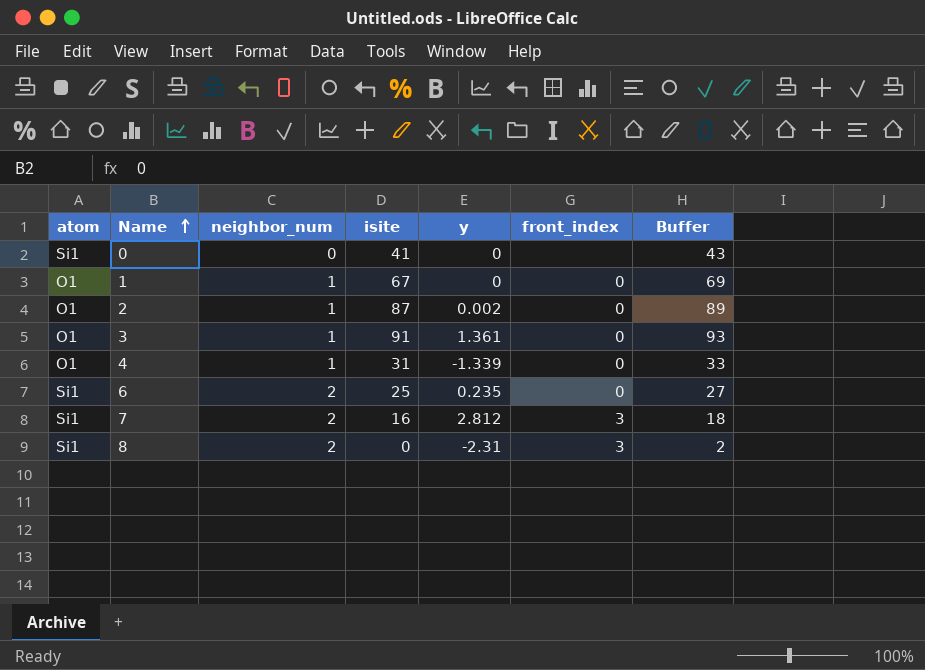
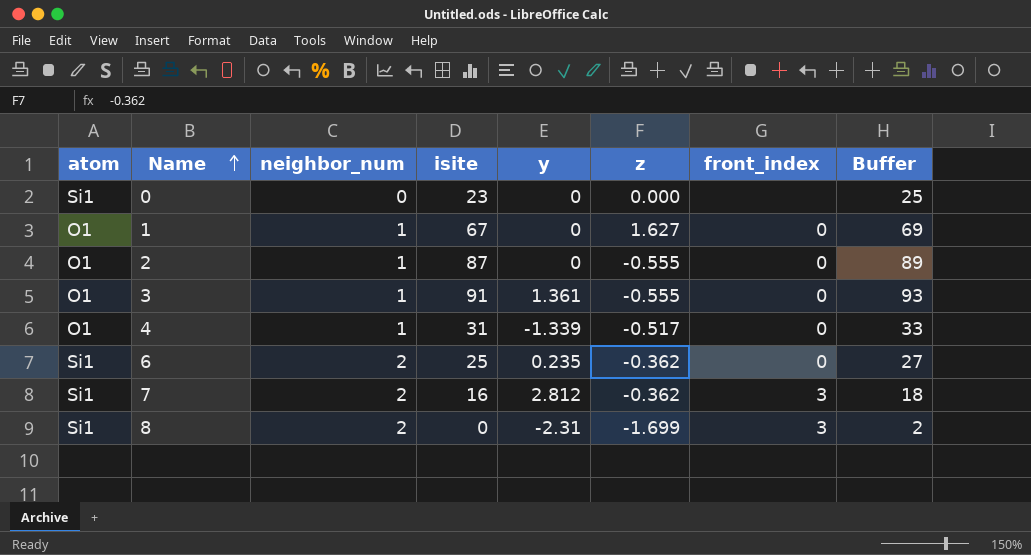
column z | position: none -> 6
0 | isite: 41 -> 23
0 | Buffer: 43 -> 25
2 | y: 0.002 -> 0

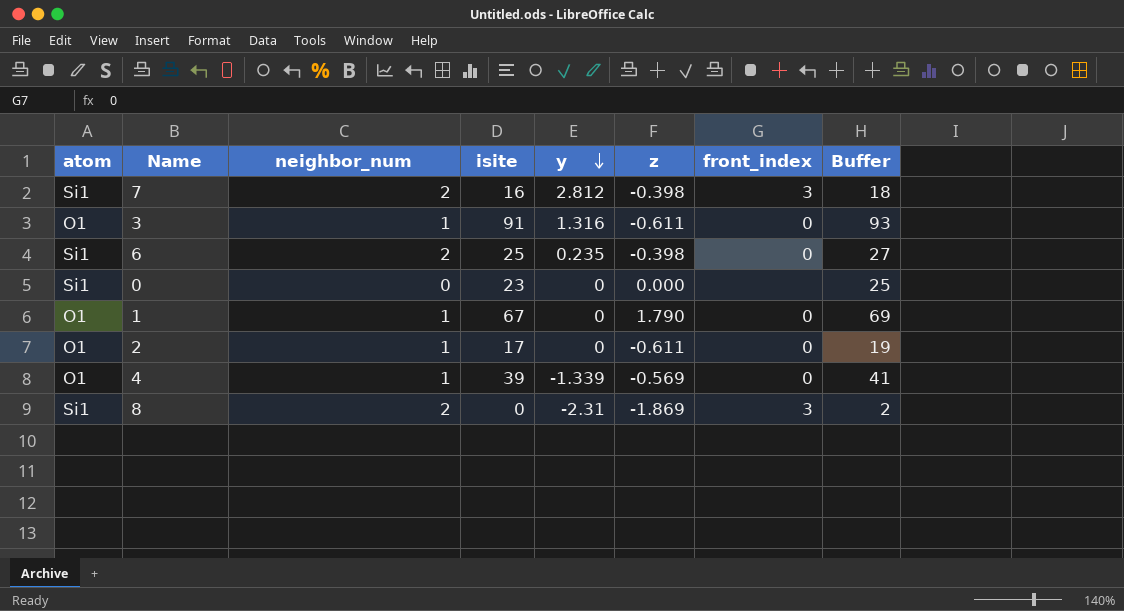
row order: Name ascending -> y descending
7 | z: -0.362 -> -0.398
3 | y: 1.361 -> 1.316
3 | z: -0.555 -> -0.611
6 | z: -0.362 -> -0.398
1 | z: 1.627 -> 1.790
2 | isite: 87 -> 17
2 | z: -0.555 -> -0.611
2 | Buffer: 89 -> 19
4 | isite: 31 -> 39
4 | z: -0.517 -> -0.569
4 | Buffer: 33 -> 41
8 | z: -1.699 -> -1.869

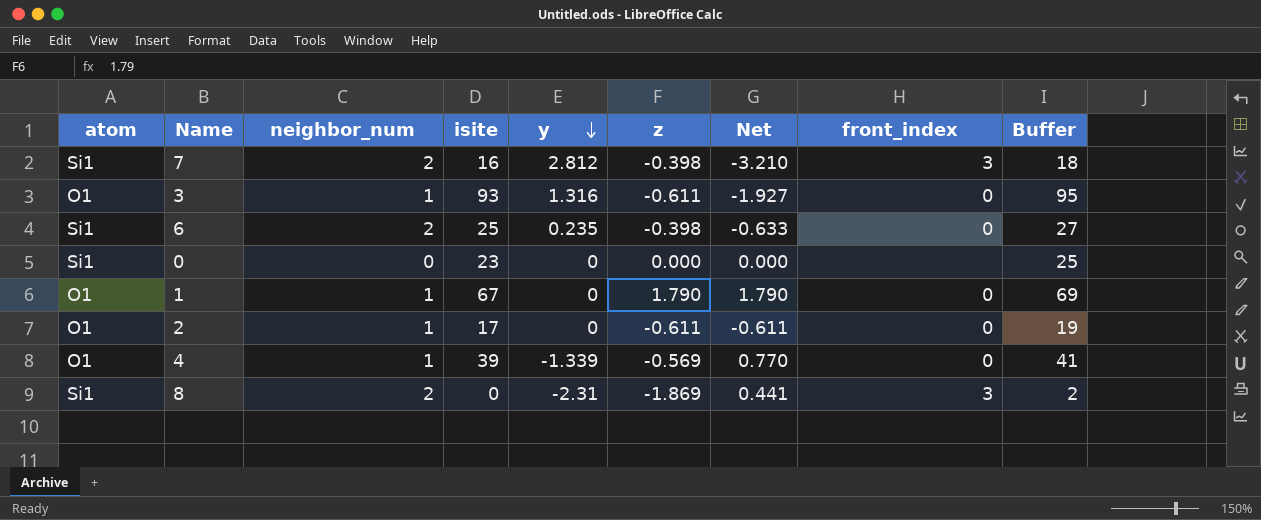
column Net | formula: none -> [z] - [y]
3 | isite: 91 -> 93
3 | Buffer: 93 -> 95

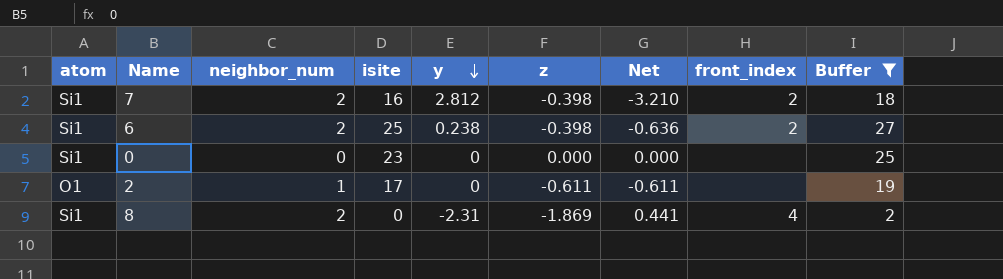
filter: none -> Buffer <= 27
7 | front_index: 3 -> 2
6 | y: 0.235 -> 0.238
6 | Net: -0.633 -> -0.636
6 | front_index: 0 -> 2
2 | front_index: 0 -> none
8 | front_index: 3 -> 4

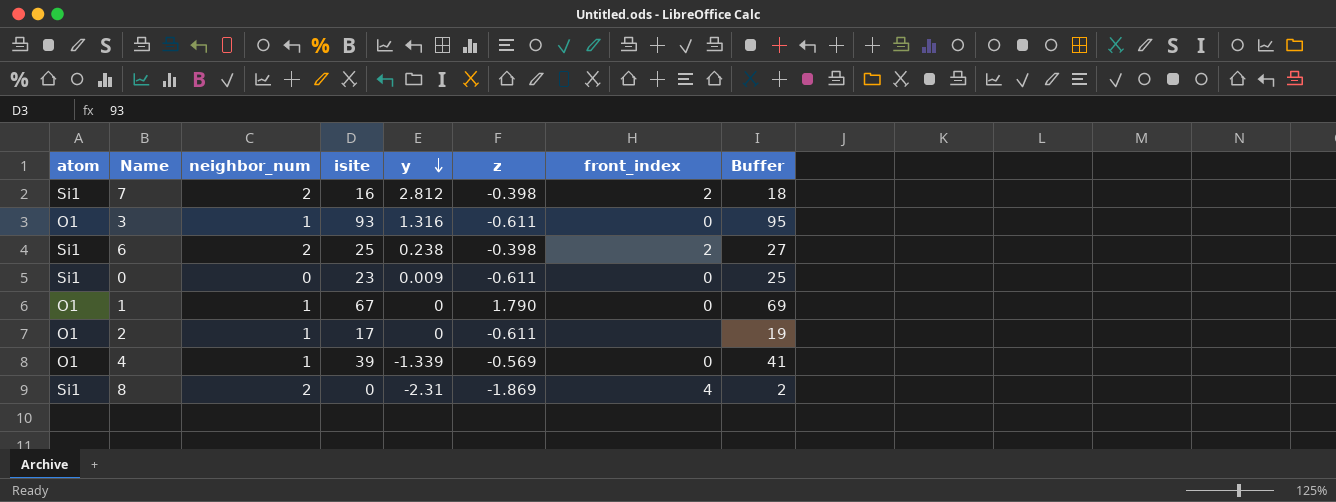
filter: Buffer <= 27 -> none
column Net | formula: [z] - [y] -> none
0 | y: 0 -> 0.009
0 | z: 0.000 -> -0.611
0 | front_index: none -> 0

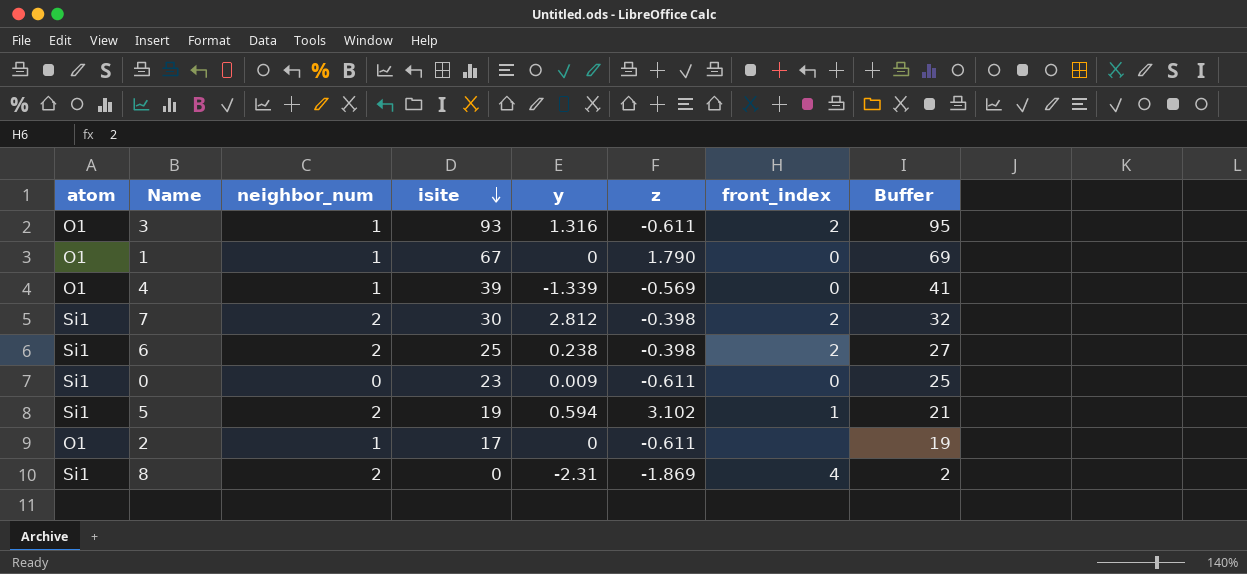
row order: y descending -> isite descending
3 | front_index: 0 -> 2
7 | isite: 16 -> 30
7 | Buffer: 18 -> 32
row 5: none -> Si1 | 2 | 19 | 0.594 | 3.102 | 1 | 21

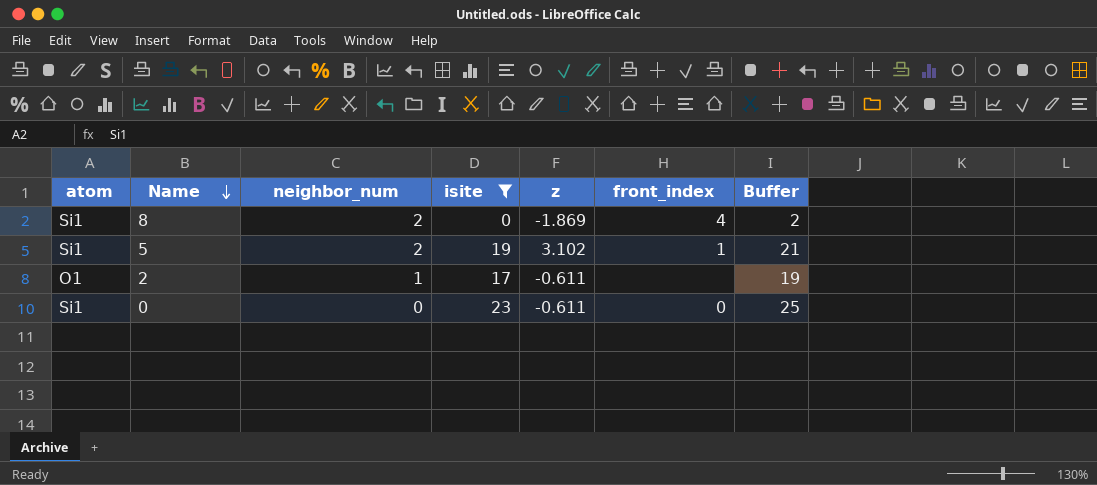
filter: none -> isite <= 23
row order: isite descending -> Name descending
column y | position: 5 -> none

